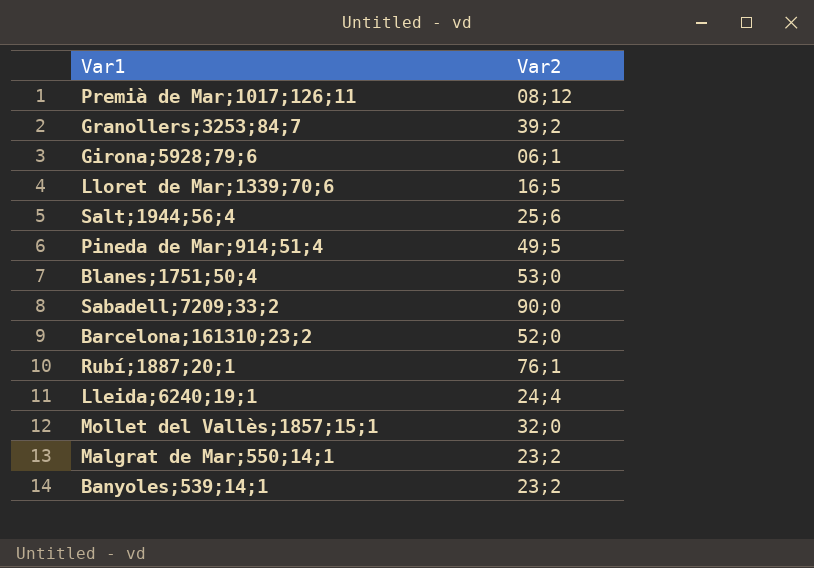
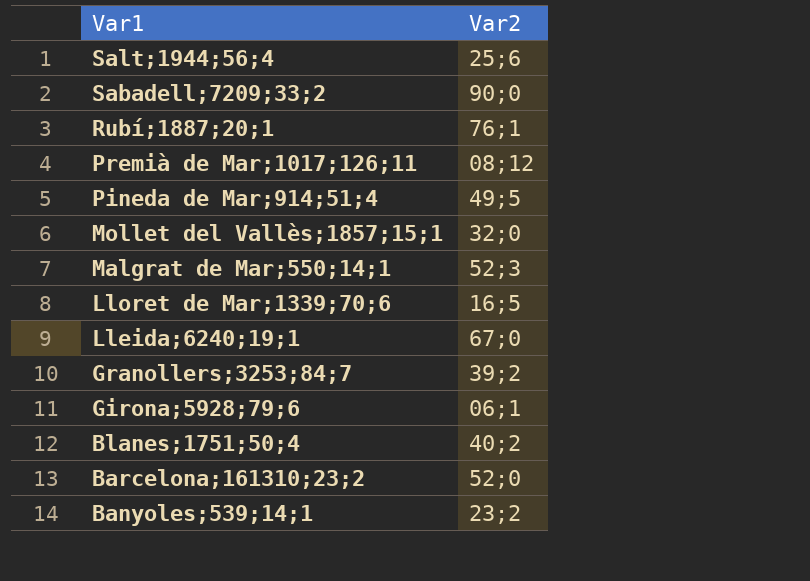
row order: none -> Var1 descending
Malgrat de Mar;550;14;1 | Var2: 23;2 -> 52;3
Lleida;6240;19;1 | Var2: 24;4 -> 67;0
Blanes;1751;50;4 | Var2: 53;0 -> 40;2

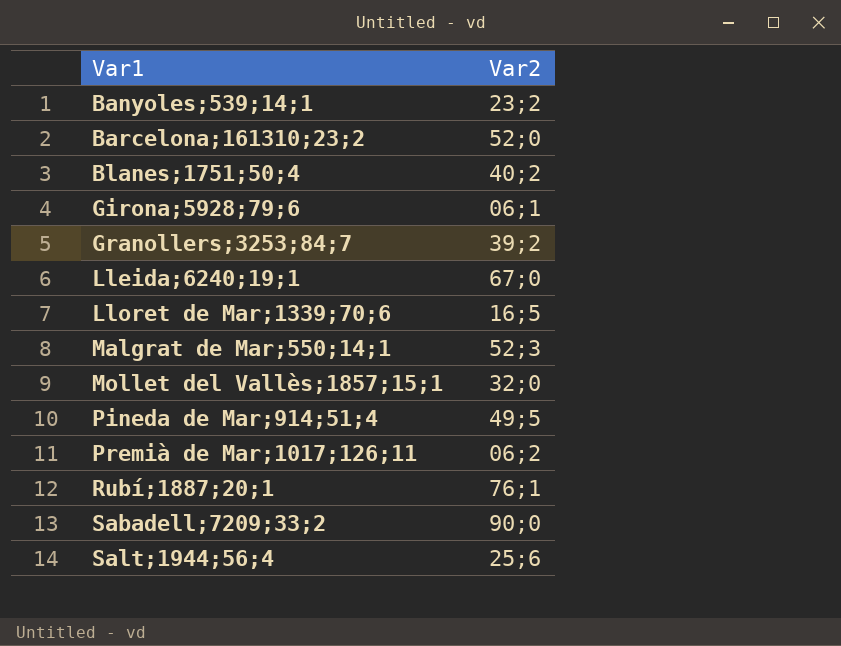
row order: Var1 descending -> Var1 ascending
Premià de Mar;1017;126;11 | Var2: 08;12 -> 06;2

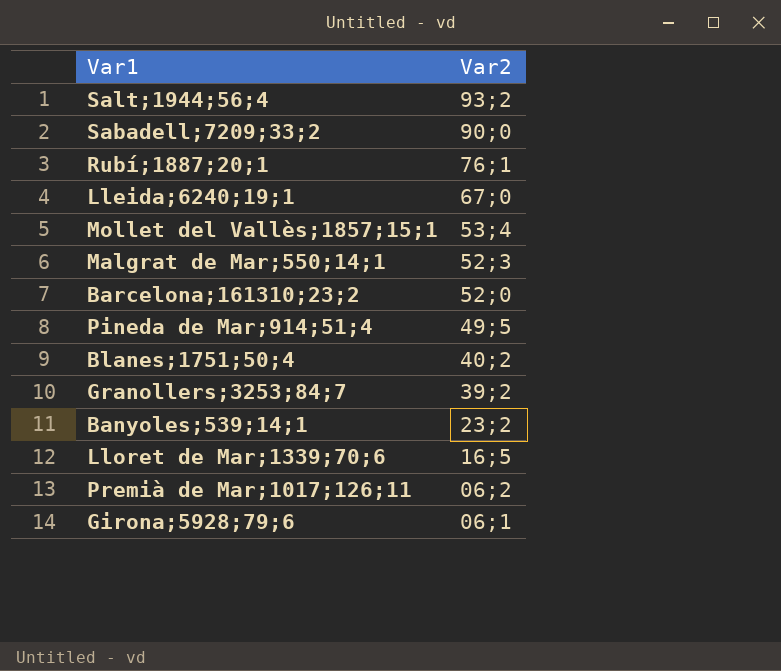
row order: Var1 ascending -> Var2 descending
Salt;1944;56;4 | Var2: 25;6 -> 93;2
Mollet del Vallès;1857;15;1 | Var2: 32;0 -> 53;4

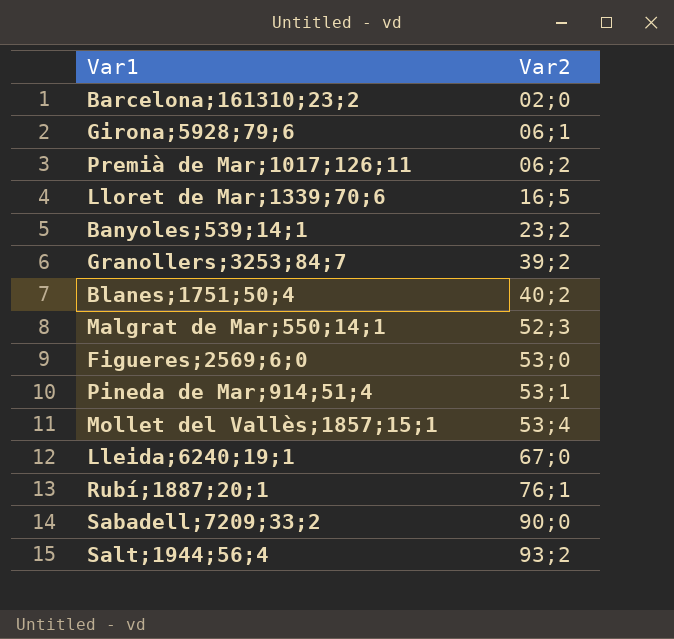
row order: Var2 descending -> Var2 ascending
Barcelona;161310;23;2 | Var2: 52;0 -> 02;0
row Figueres;2569;6;0: none -> 53;0
Pineda de Mar;914;51;4 | Var2: 49;5 -> 53;1

